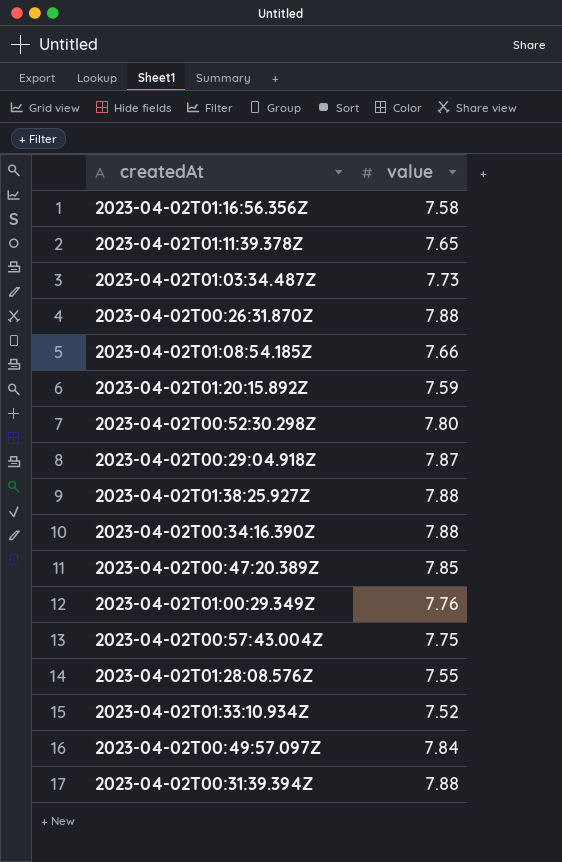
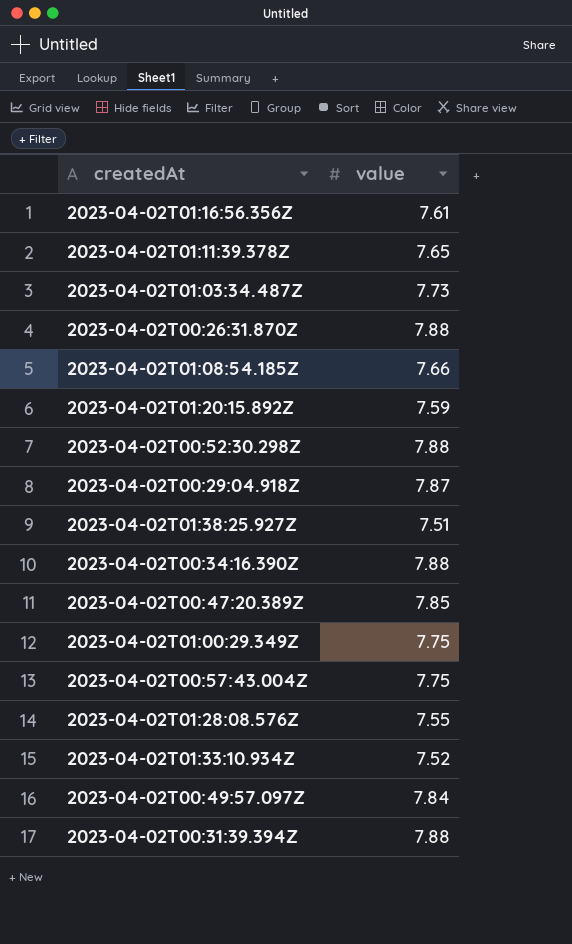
2023-04-02T01:16:56.356Z | value: 7.58 -> 7.61
2023-04-02T00:52:30.298Z | value: 7.80 -> 7.88
2023-04-02T01:38:25.927Z | value: 7.88 -> 7.51
2023-04-02T01:00:29.349Z | value: 7.76 -> 7.75

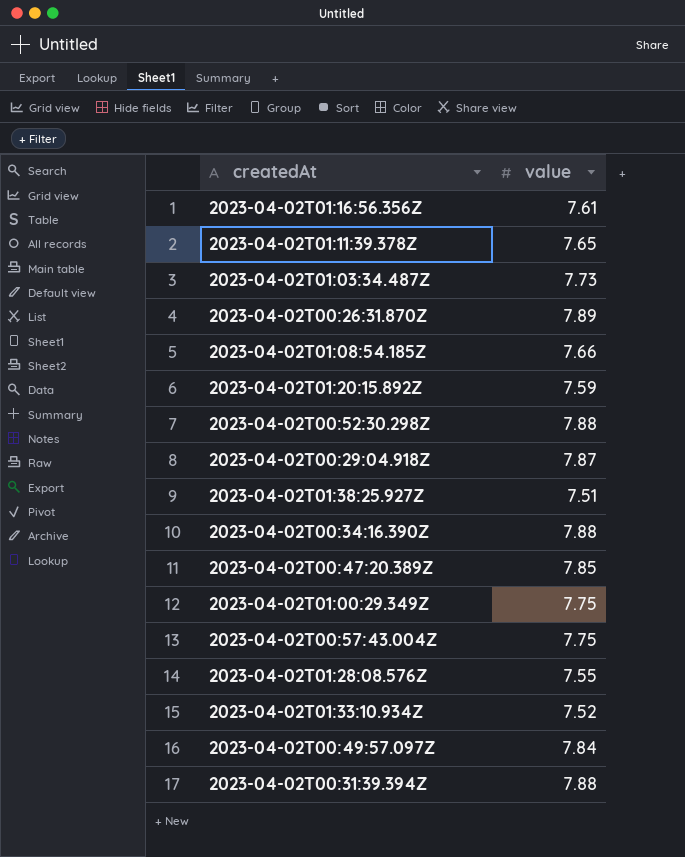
2023-04-02T00:26:31.870Z | value: 7.88 -> 7.89

